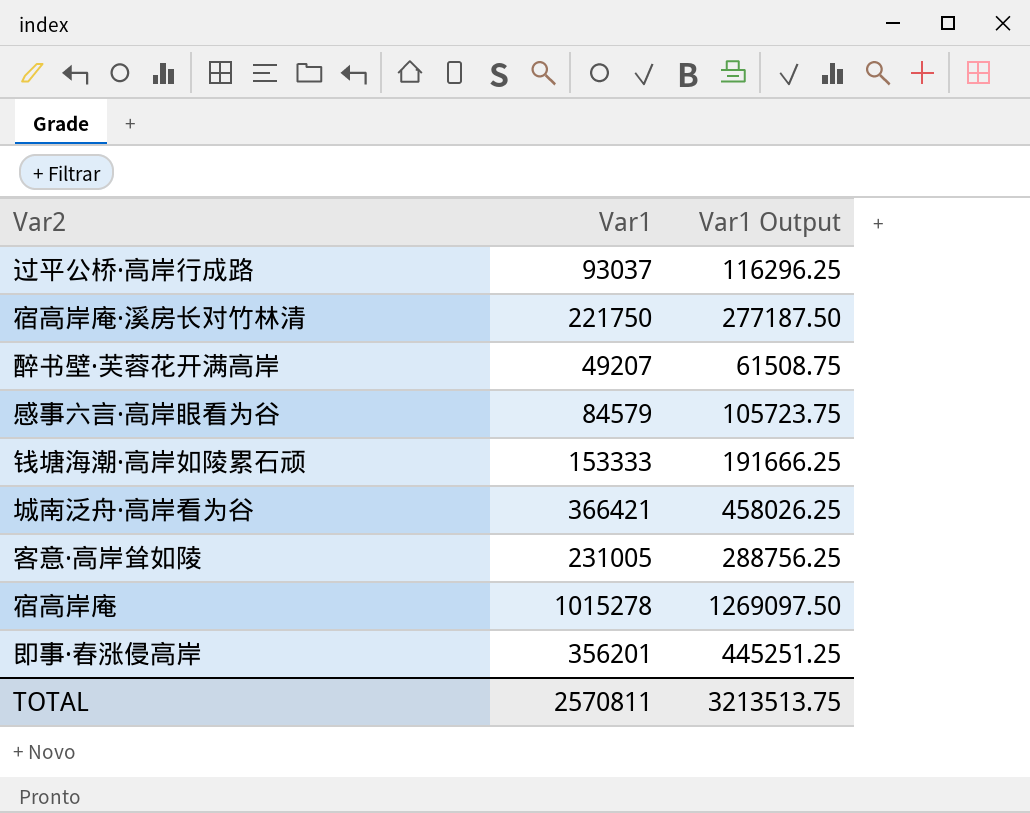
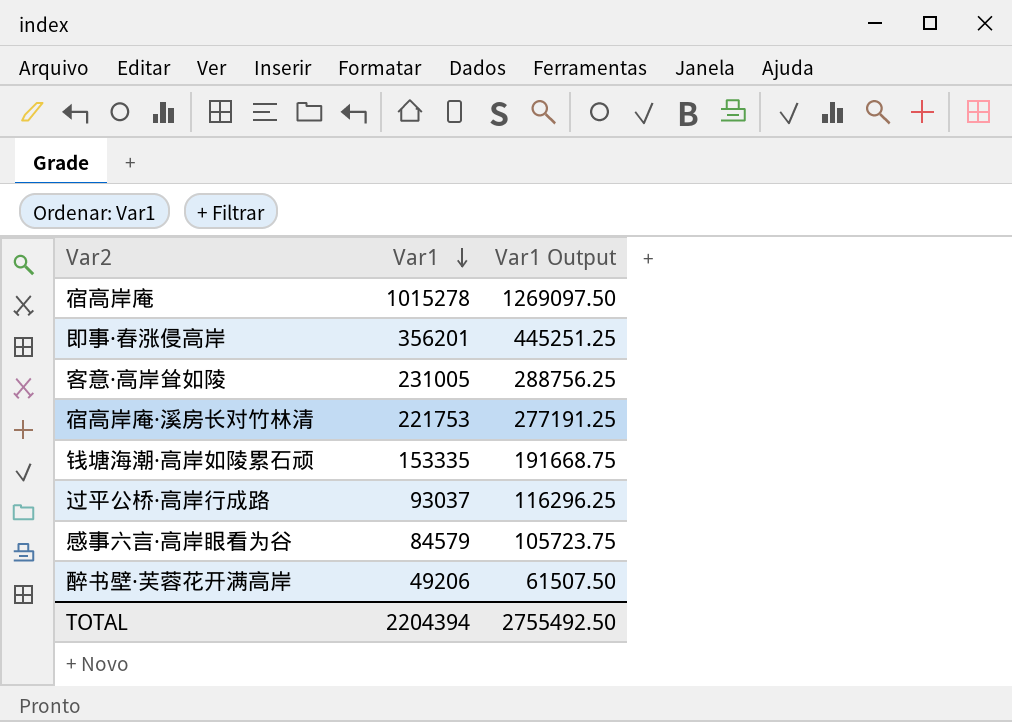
row order: none -> Var1 descending
row 城南泛舟·高岸看为谷: 366421 | 458026.25 -> none
宿高岸庵·溪房长对竹林清 | Var1: 221750 -> 221753
宿高岸庵·溪房长对竹林清 | Var1 Output: 277187.50 -> 277191.25
钱塘海潮·高岸如陵累石顽 | Var1: 153333 -> 153335
钱塘海潮·高岸如陵累石顽 | Var1 Output: 191666.25 -> 191668.75
醉书壁·芙蓉花开满高岸 | Var1: 49207 -> 49206
醉书壁·芙蓉花开满高岸 | Var1 Output: 61508.75 -> 61507.50
TOTAL | Var1: 2570811 -> 2204394
TOTAL | Var1 Output: 3213513.75 -> 2755492.50

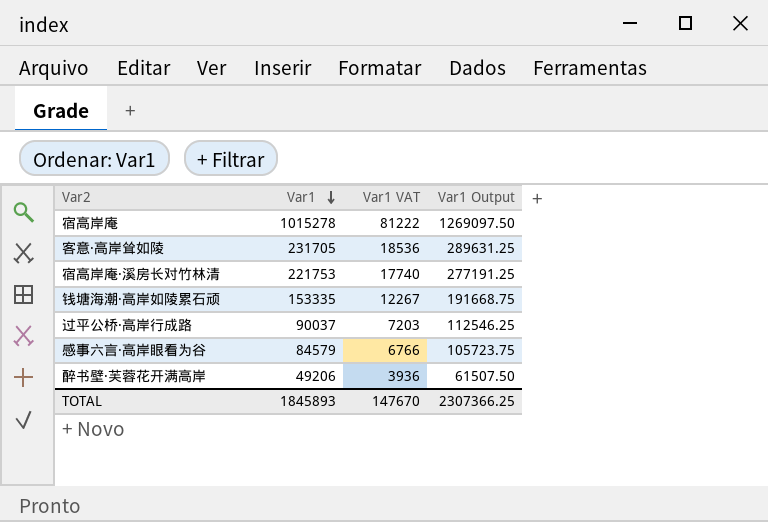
column Var1 VAT | formula: none -> [Var1] * 0.08
row 即事·春涨侵高岸: 356201 | 445251.25 -> none
客意·高岸耸如陵 | Var1: 231005 -> 231705
客意·高岸耸如陵 | Var1 Output: 288756.25 -> 289631.25
过平公桥·高岸行成路 | Var1: 93037 -> 90037
过平公桥·高岸行成路 | Var1 Output: 116296.25 -> 112546.25
TOTAL | Var1: 2204394 -> 1845893
TOTAL | Var1 Output: 2755492.50 -> 2307366.25

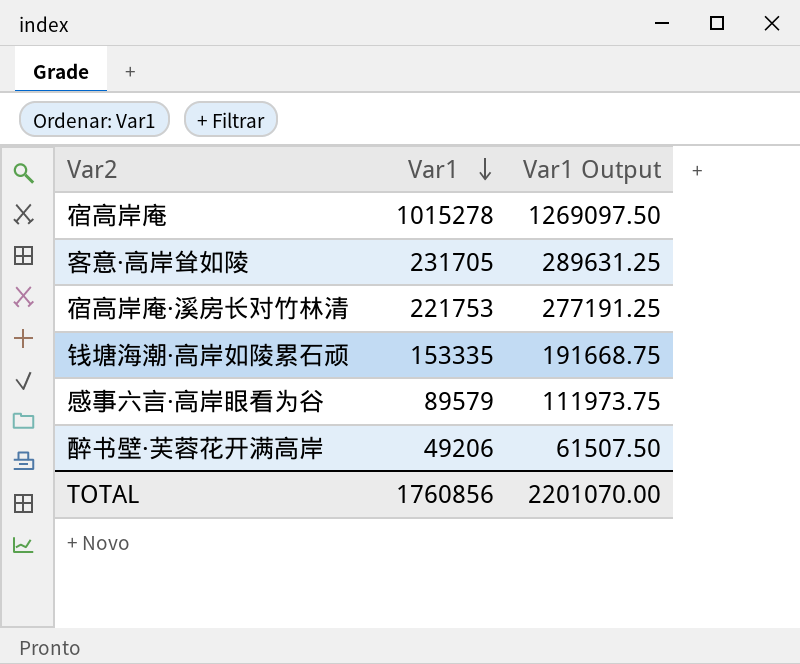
column Var1 VAT | formula: [Var1] * 0.08 -> none
row 过平公桥·高岸行成路: 90037 | 7203 | 112546.25 -> none
感事六言·高岸眼看为谷 | Var1: 84579 -> 89579
感事六言·高岸眼看为谷 | Var1 Output: 105723.75 -> 111973.75
TOTAL | Var1: 1845893 -> 1760856
TOTAL | Var1 Output: 2307366.25 -> 2201070.00

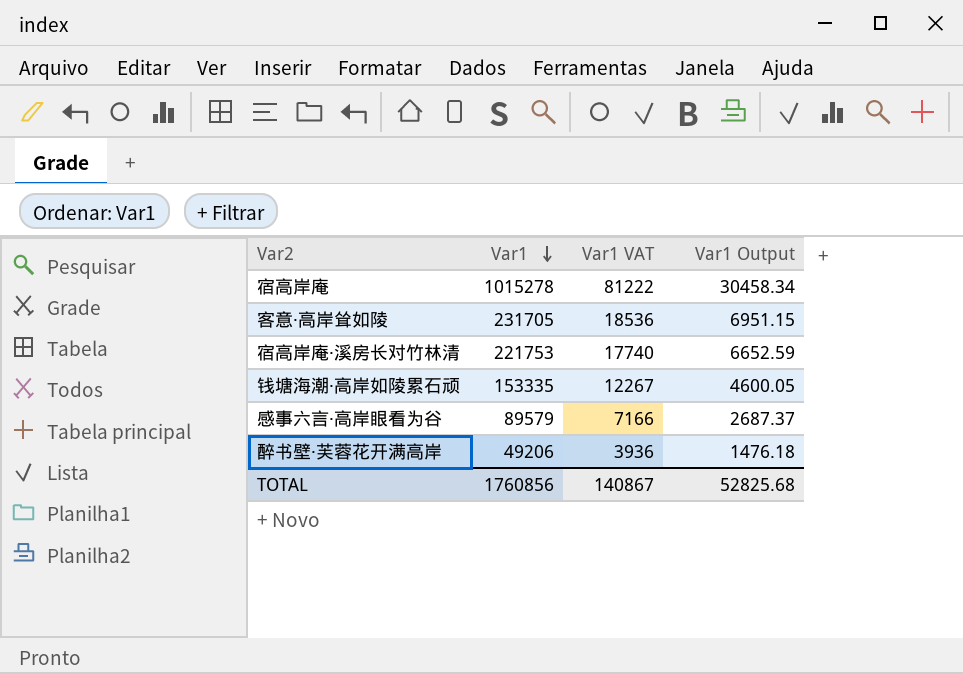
column Var1 VAT | formula: none -> [Var1] * 0.08
column Var1 Output | formula: [Var1] * 1.25 -> [Var1] * 0.03
TOTAL | Var1 Output: 2201070.00 -> 52825.68

